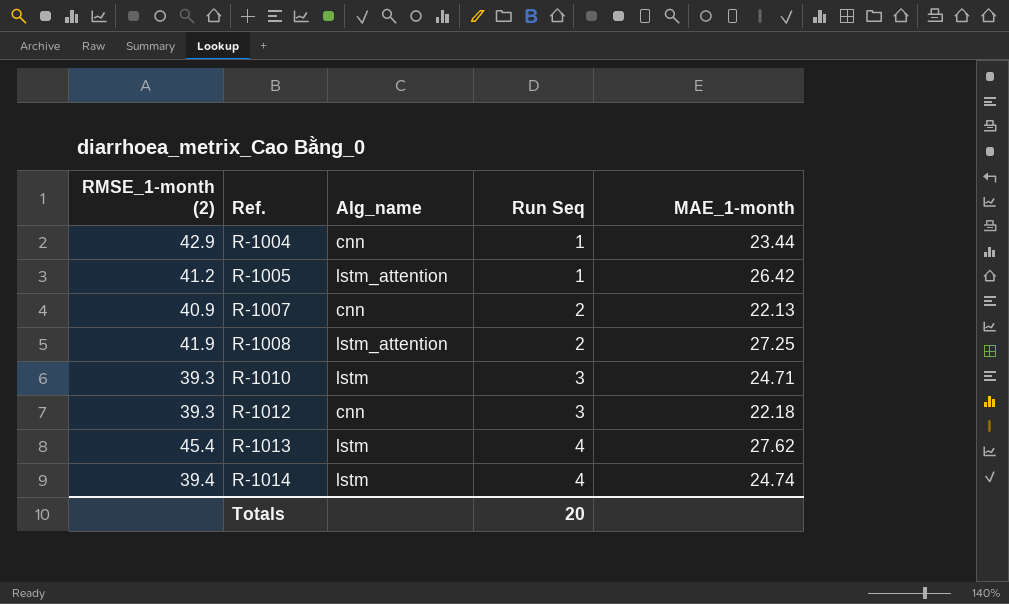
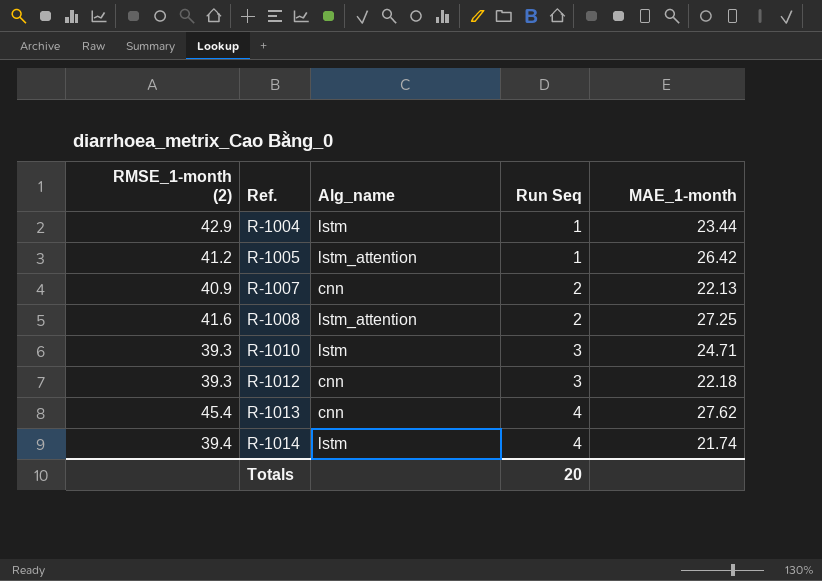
R-1004 | Alg_name: cnn -> lstm
R-1008 | RMSE_1-month (2): 41.9 -> 41.6
R-1013 | Alg_name: lstm -> cnn
R-1014 | MAE_1-month: 24.74 -> 21.74

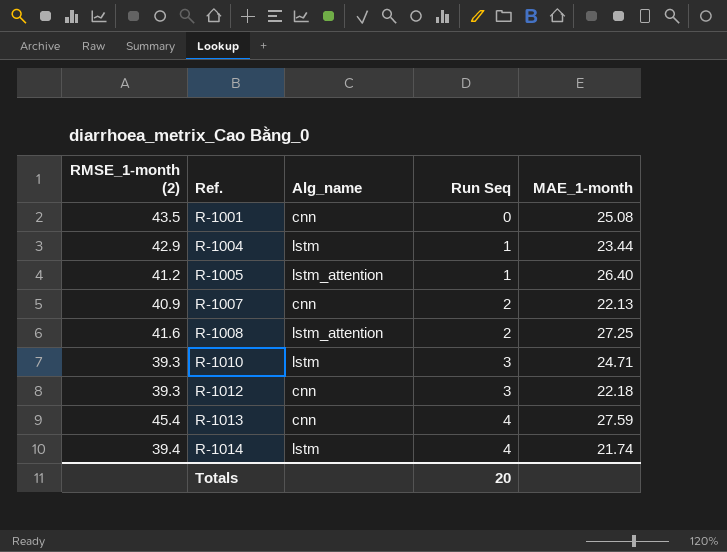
row R-1001: none -> 43.5 | cnn | 0 | 25.08
R-1005 | MAE_1-month: 26.42 -> 26.40
R-1013 | MAE_1-month: 27.62 -> 27.59

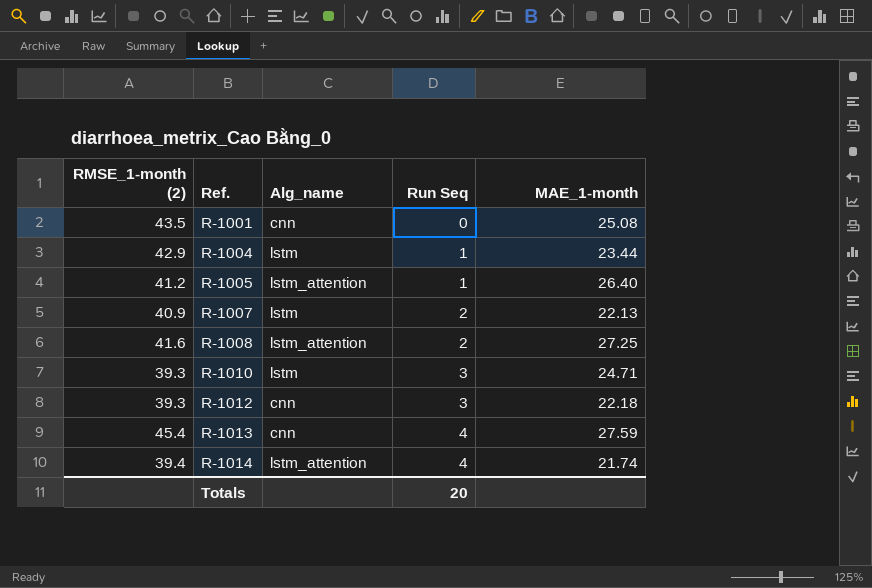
R-1007 | Alg_name: cnn -> lstm
R-1014 | Alg_name: lstm -> lstm_attention

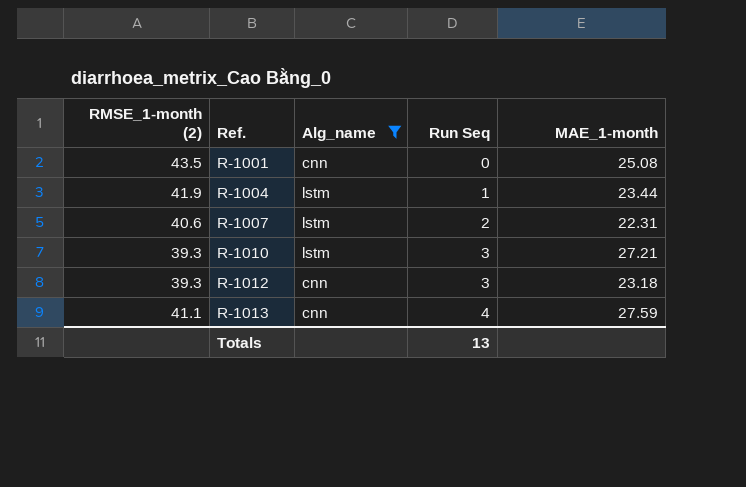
filter: none -> Alg_name != lstm_attention
R-1004 | RMSE_1-month (2): 42.9 -> 41.9
R-1007 | RMSE_1-month (2): 40.9 -> 40.6
R-1007 | MAE_1-month: 22.13 -> 22.31
R-1010 | MAE_1-month: 24.71 -> 27.21
R-1012 | MAE_1-month: 22.18 -> 23.18
R-1013 | RMSE_1-month (2): 45.4 -> 41.1
Totals | Run Seq: 20 -> 13

